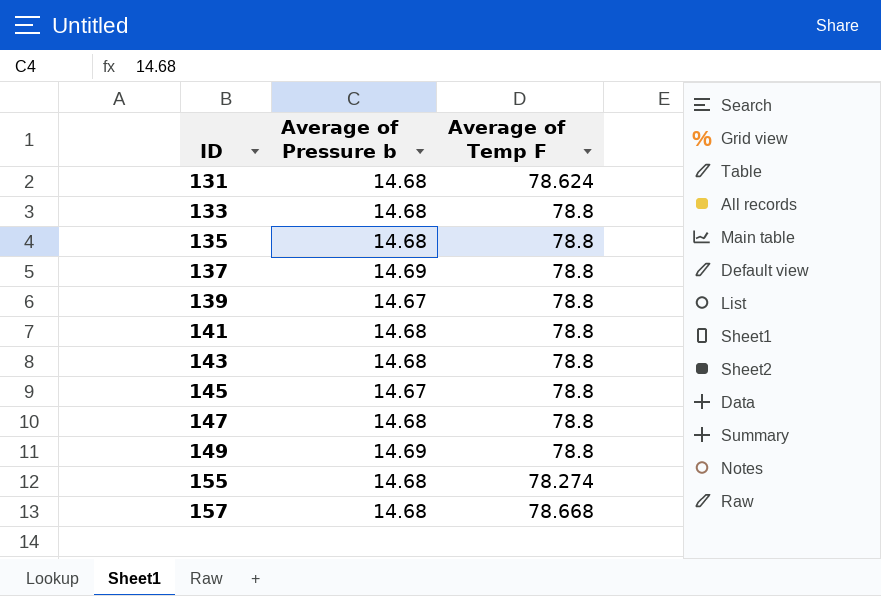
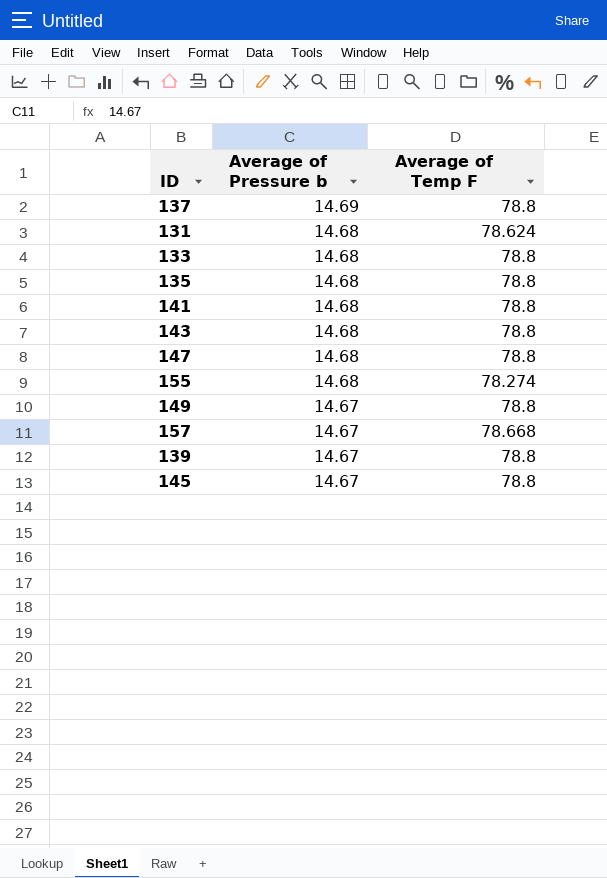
row order: ID ascending -> Average of Pressure b descending
149 | Average of Pressure b: 14.69 -> 14.67
157 | Average of Pressure b: 14.68 -> 14.67

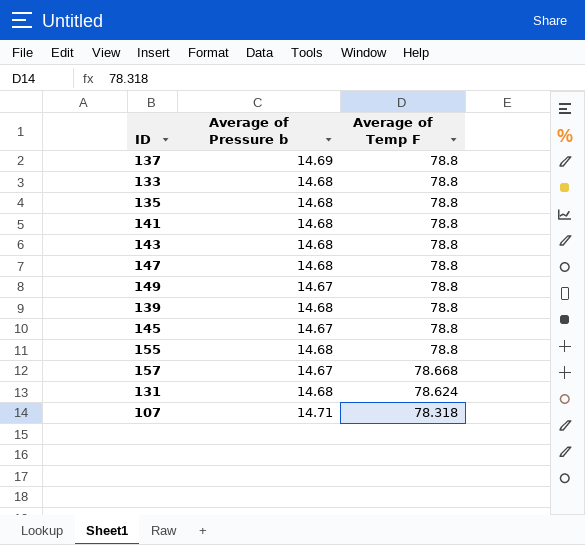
row order: Average of Pressure b descending -> Average of Temp F descending
139 | Average of Pressure b: 14.67 -> 14.68
155 | Average of Temp F: 78.274 -> 78.8
row 107: none -> 14.71 | 78.318

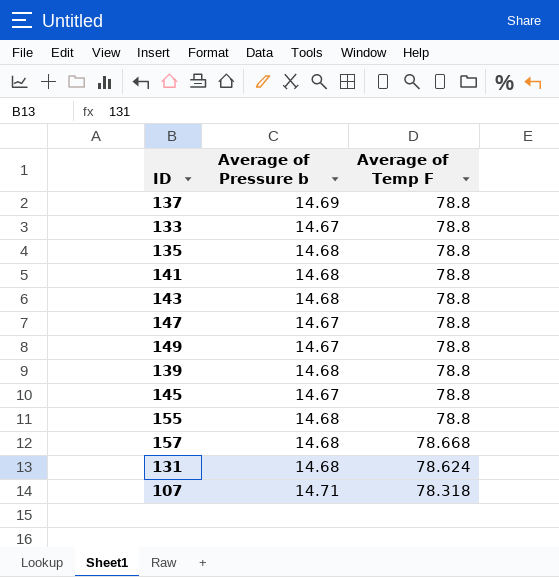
133 | Average of Pressure b: 14.68 -> 14.67
147 | Average of Pressure b: 14.68 -> 14.67
157 | Average of Pressure b: 14.67 -> 14.68

